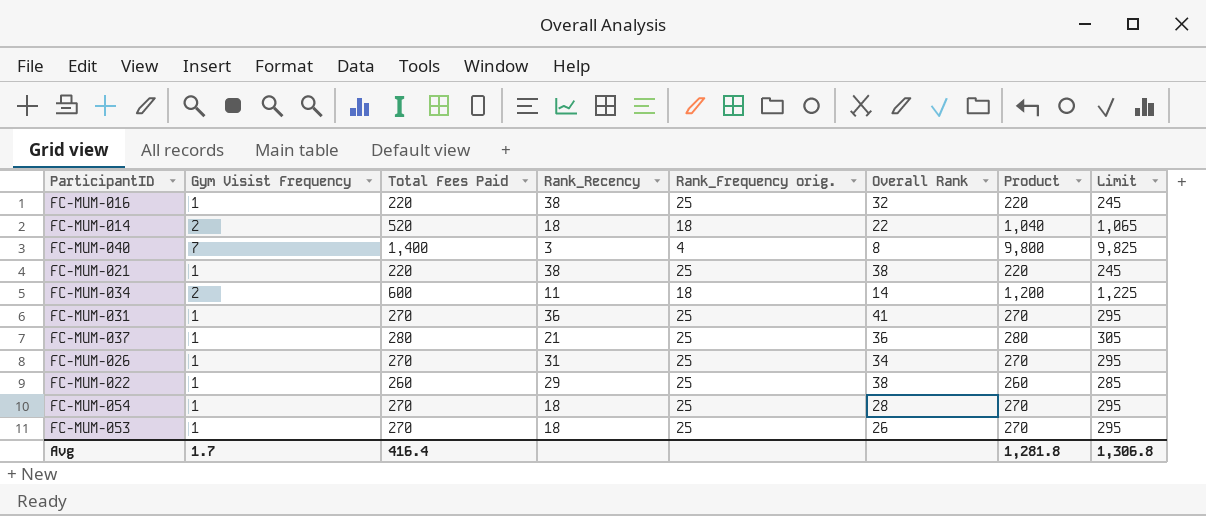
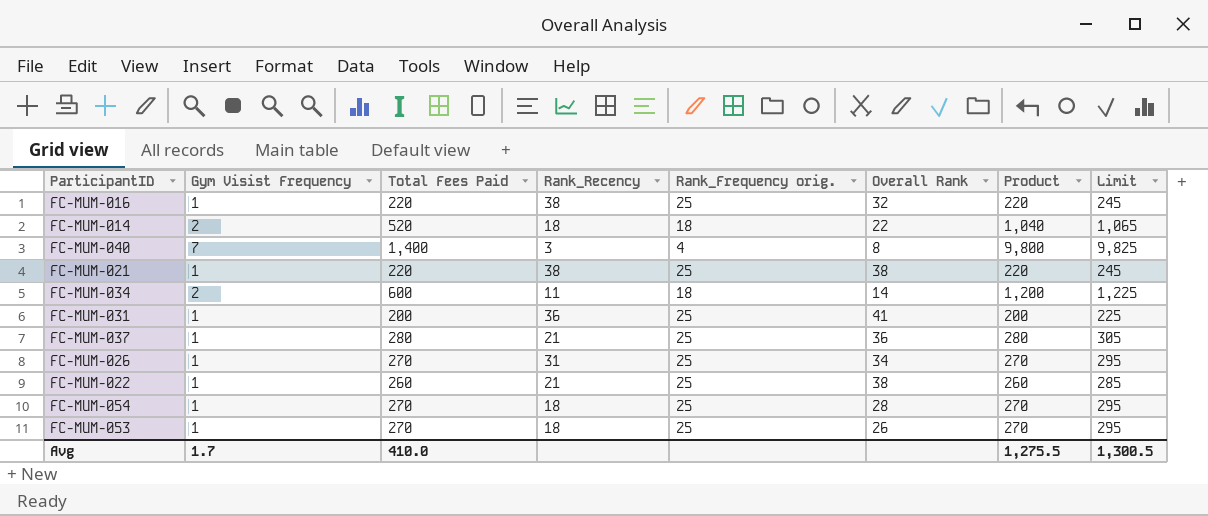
FC-MUM-031 | Total Fees Paid: 270 -> 200
FC-MUM-031 | Product: 270 -> 200
FC-MUM-031 | Limit: 295 -> 225
FC-MUM-022 | Rank_Recency: 29 -> 21
Avg | Total Fees Paid: 416.4 -> 410.0
Avg | Product: 1,281.8 -> 1,275.5
Avg | Limit: 1,306.8 -> 1,300.5

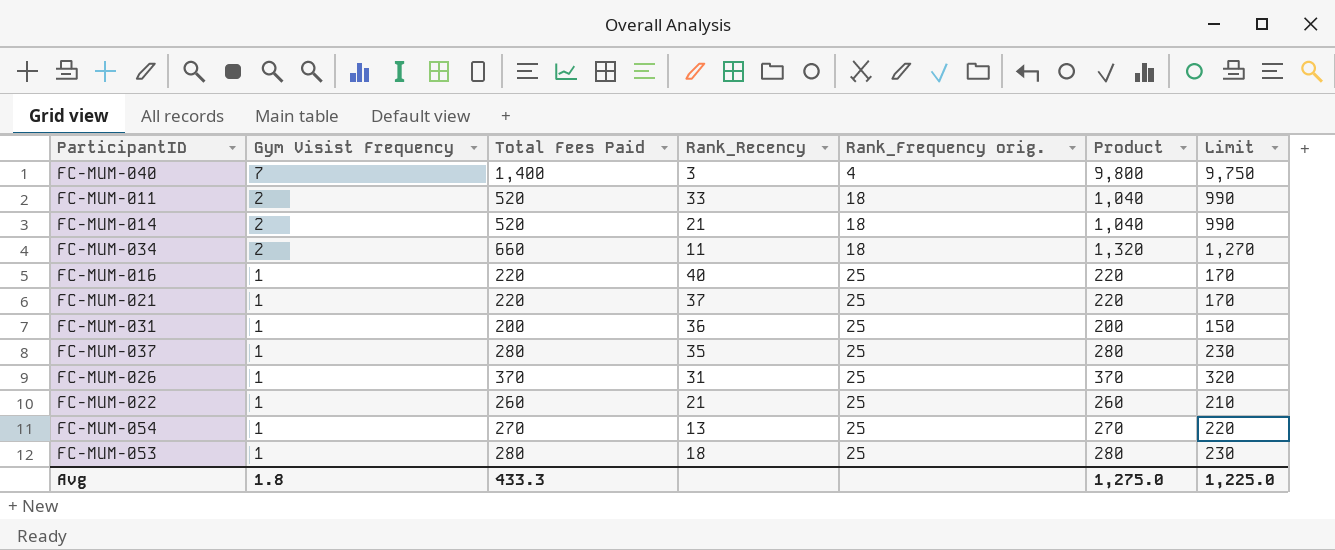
row order: none -> Gym Visist Frequency descending
column Overall Rank | position: 6 -> none
column Limit | formula: [Product] + 25 -> [Product] - 50
row FC-MUM-011: none -> 2 | 520 | 33 | 18 | 1,040 | 990
FC-MUM-014 | Rank_Recency: 18 -> 21
FC-MUM-034 | Total Fees Paid: 600 -> 660
FC-MUM-034 | Product: 1,200 -> 1,320
FC-MUM-016 | Rank_Recency: 38 -> 40
FC-MUM-021 | Rank_Recency: 38 -> 37
FC-MUM-037 | Rank_Recency: 21 -> 35
FC-MUM-026 | Total Fees Paid: 270 -> 370
FC-MUM-026 | Product: 270 -> 370
FC-MUM-054 | Rank_Recency: 18 -> 13
FC-MUM-053 | Total Fees Paid: 270 -> 280
FC-MUM-053 | Product: 270 -> 280
Avg | Gym Visist Frequency: 1.7 -> 1.8
Avg | Total Fees Paid: 410.0 -> 433.3
Avg | Product: 1,275.5 -> 1,275.0
Avg | Limit: 1,300.5 -> 1,225.0

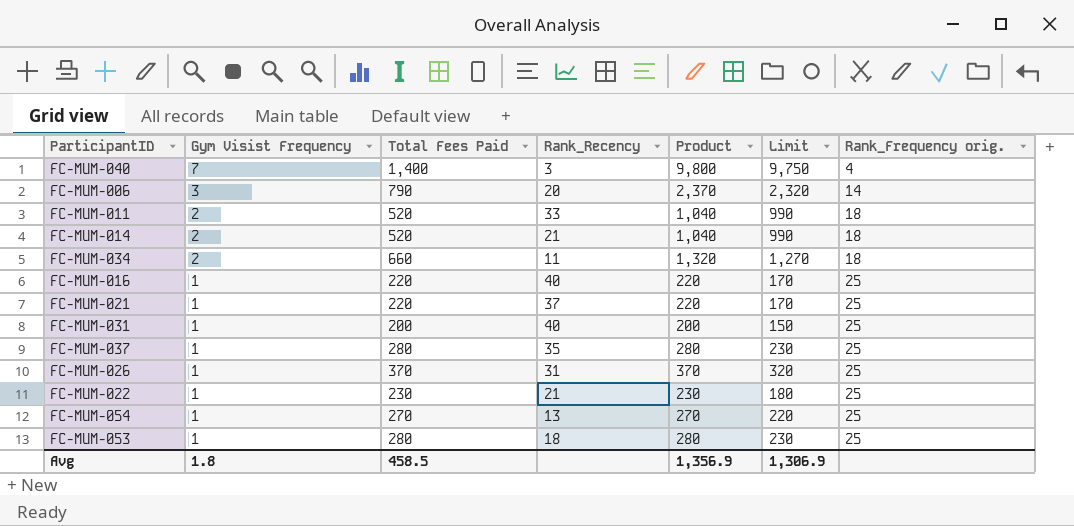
column Rank_Frequency orig. | position: 5 -> 7
row FC-MUM-006: none -> 3 | 790 | 20 | 2,370 | 2,320 | 14
FC-MUM-031 | Rank_Recency: 36 -> 40
FC-MUM-022 | Total Fees Paid: 260 -> 230
FC-MUM-022 | Product: 260 -> 230
FC-MUM-022 | Limit: 210 -> 180
Avg | Total Fees Paid: 433.3 -> 458.5
Avg | Product: 1,275.0 -> 1,356.9
Avg | Limit: 1,225.0 -> 1,306.9

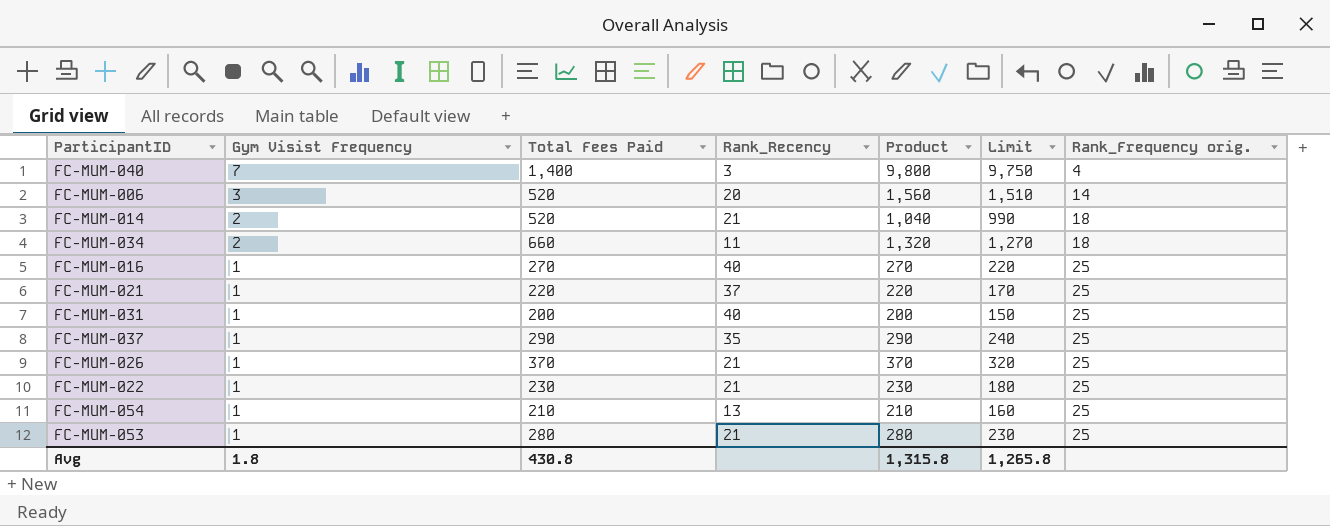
row FC-MUM-011: 2 | 520 | 33 | 1,040 | 990 | 18 -> none
FC-MUM-006 | Total Fees Paid: 790 -> 520
FC-MUM-006 | Product: 2,370 -> 1,560
FC-MUM-006 | Limit: 2,320 -> 1,510
FC-MUM-016 | Total Fees Paid: 220 -> 270
FC-MUM-016 | Product: 220 -> 270
FC-MUM-016 | Limit: 170 -> 220
FC-MUM-037 | Total Fees Paid: 280 -> 290
FC-MUM-037 | Product: 280 -> 290
FC-MUM-037 | Limit: 230 -> 240
FC-MUM-026 | Rank_Recency: 31 -> 21
FC-MUM-054 | Total Fees Paid: 270 -> 210
FC-MUM-054 | Product: 270 -> 210
FC-MUM-054 | Limit: 220 -> 160
FC-MUM-053 | Rank_Recency: 18 -> 21
Avg | Total Fees Paid: 458.5 -> 430.8
Avg | Product: 1,356.9 -> 1,315.8
Avg | Limit: 1,306.9 -> 1,265.8

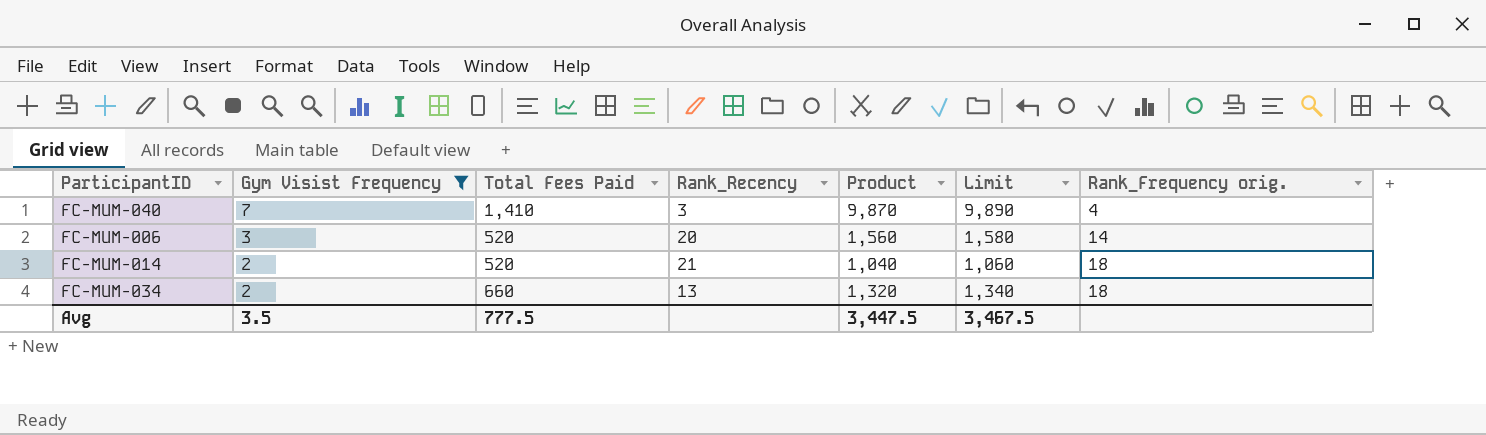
filter: none -> Gym Visist Frequency != 1
column Limit | formula: [Product] - 50 -> [Product] + 20
FC-MUM-040 | Total Fees Paid: 1,400 -> 1,410
FC-MUM-040 | Product: 9,800 -> 9,870
FC-MUM-034 | Rank_Recency: 11 -> 13
Avg | Gym Visist Frequency: 1.8 -> 3.5
Avg | Total Fees Paid: 430.8 -> 777.5
Avg | Product: 1,315.8 -> 3,447.5
Avg | Limit: 1,265.8 -> 3,467.5

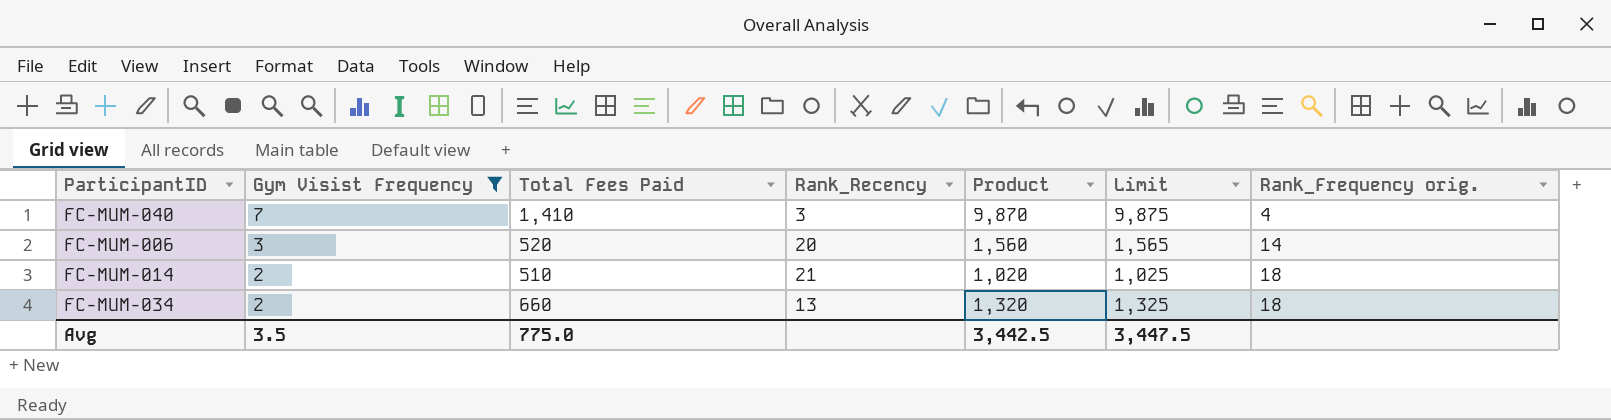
column Limit | formula: [Product] + 20 -> [Product] + 5
FC-MUM-014 | Total Fees Paid: 520 -> 510
FC-MUM-014 | Product: 1,040 -> 1,020
Avg | Total Fees Paid: 777.5 -> 775.0
Avg | Product: 3,447.5 -> 3,442.5
Avg | Limit: 3,467.5 -> 3,447.5

